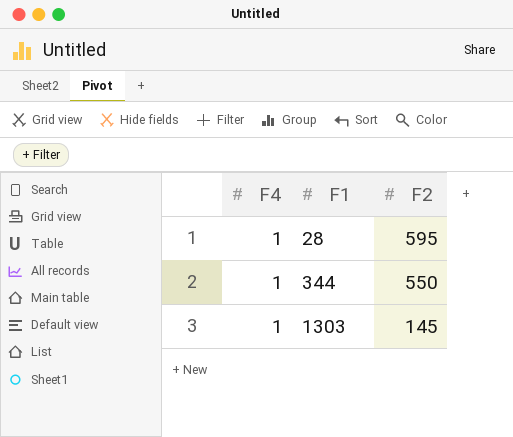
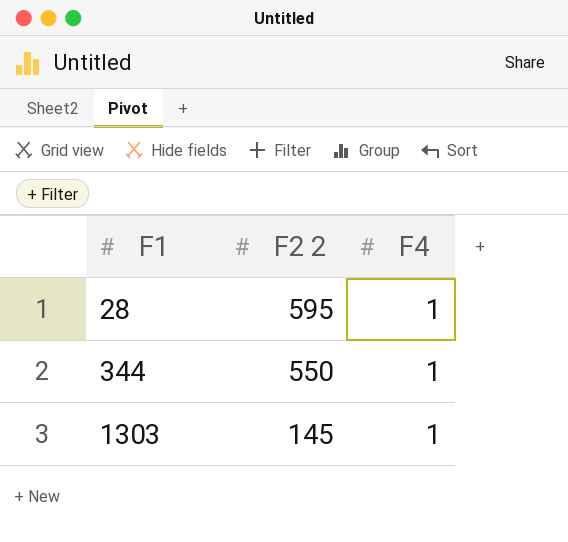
column name: F2 -> F2 2
column F4 | position: 1 -> 3

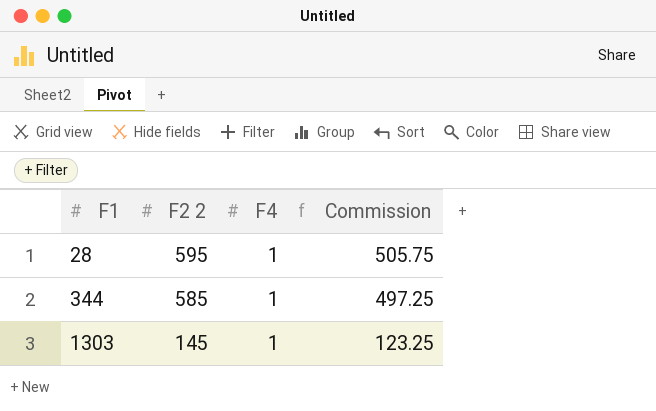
column Commission | formula: none -> [F2 2] * 0.85
344 | F2 2: 550 -> 585

